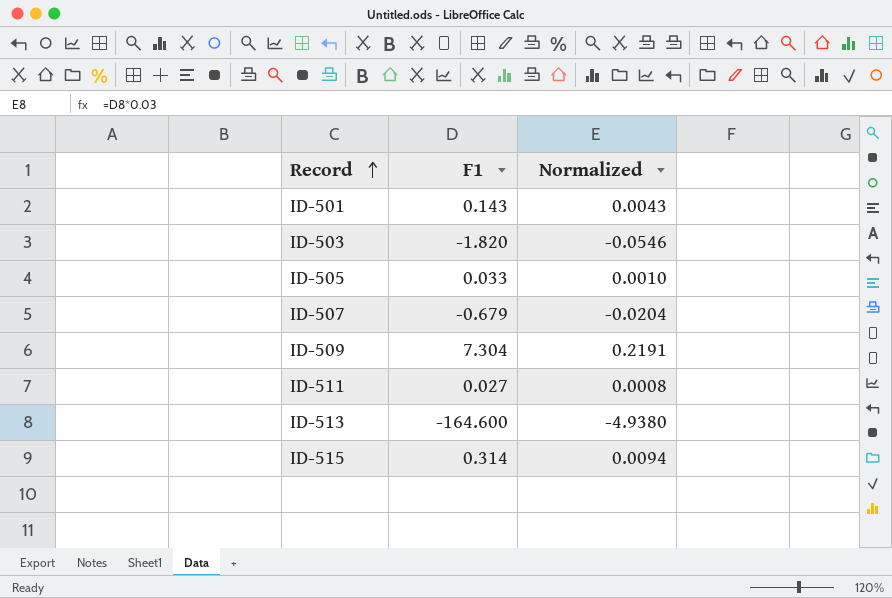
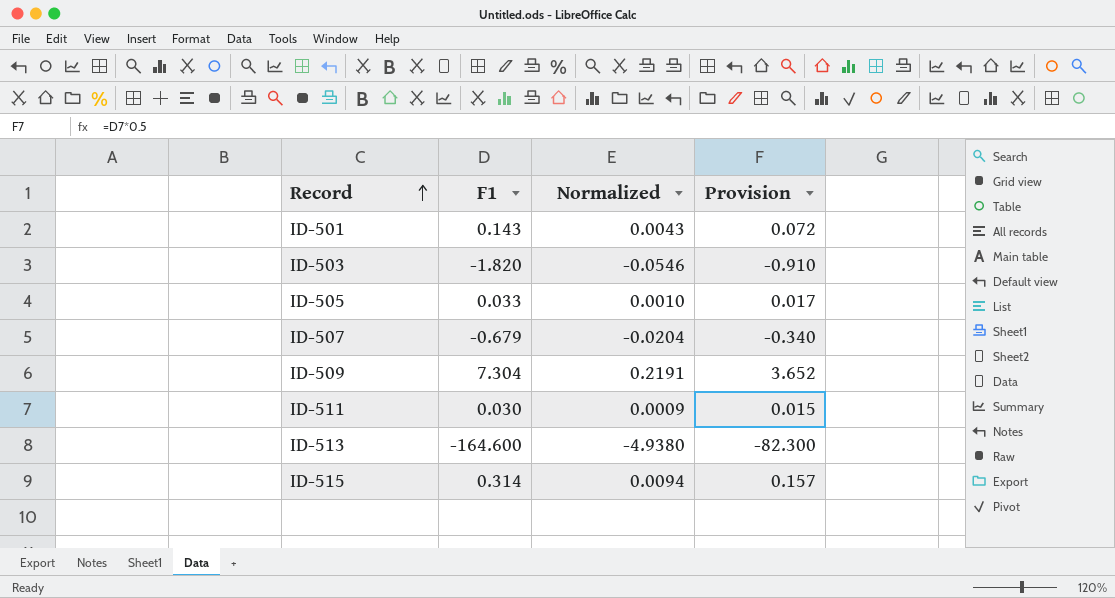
column Provision | formula: none -> [F1] * 0.5
ID-511 | F1: 0.027 -> 0.030
ID-511 | Normalized: 0.0008 -> 0.0009

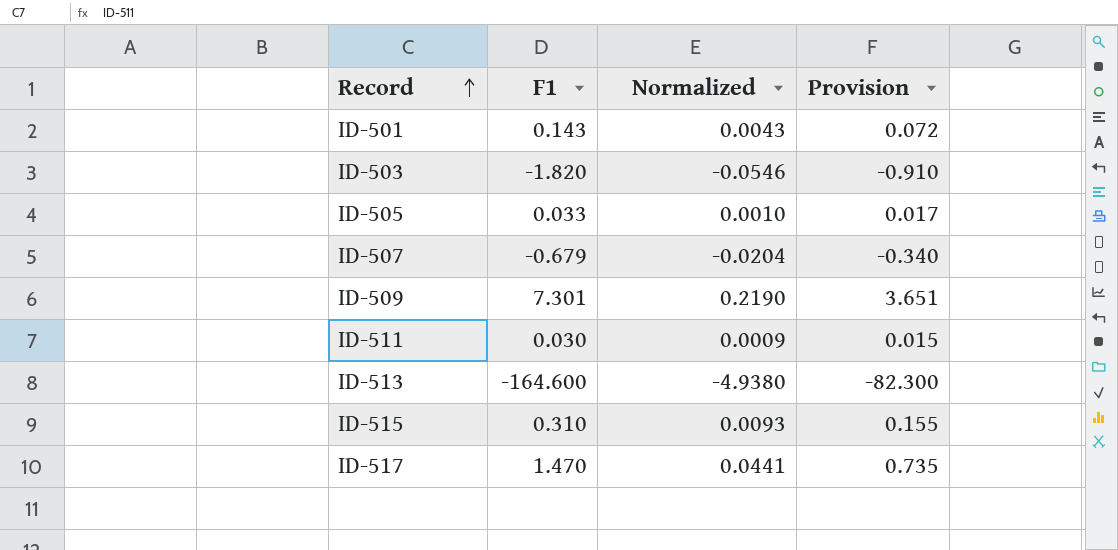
ID-509 | F1: 7.304 -> 7.301
ID-509 | Normalized: 0.2191 -> 0.2190
ID-509 | Provision: 3.652 -> 3.651
ID-515 | F1: 0.314 -> 0.310
ID-515 | Normalized: 0.0094 -> 0.0093
ID-515 | Provision: 0.157 -> 0.155
row ID-517: none -> 1.470 | 0.0441 | 0.735

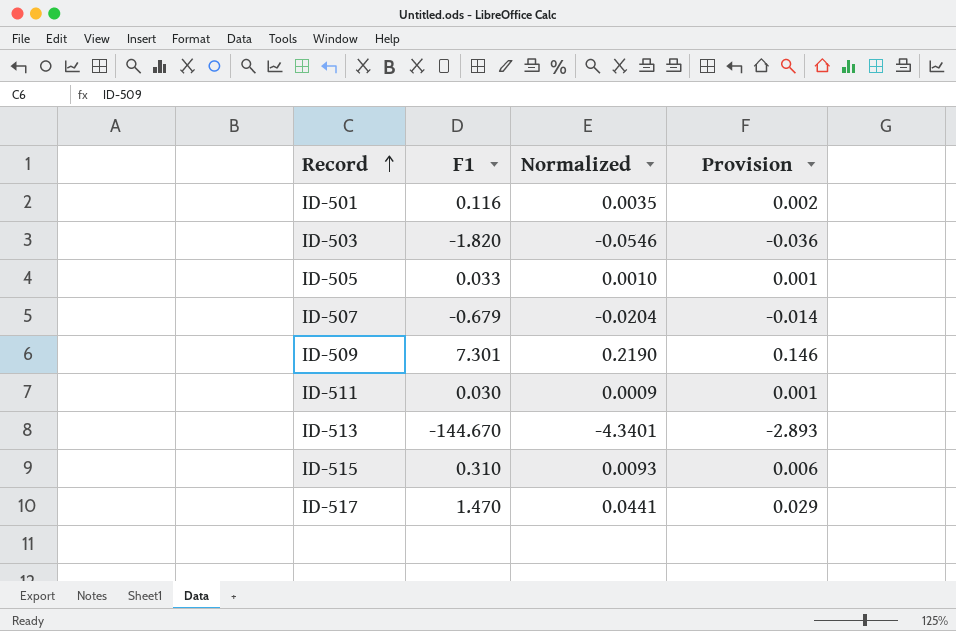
column Provision | formula: [F1] * 0.5 -> [F1] * 0.02
ID-501 | F1: 0.143 -> 0.116
ID-501 | Normalized: 0.0043 -> 0.0035
ID-513 | F1: -164.600 -> -144.670
ID-513 | Normalized: -4.9380 -> -4.3401

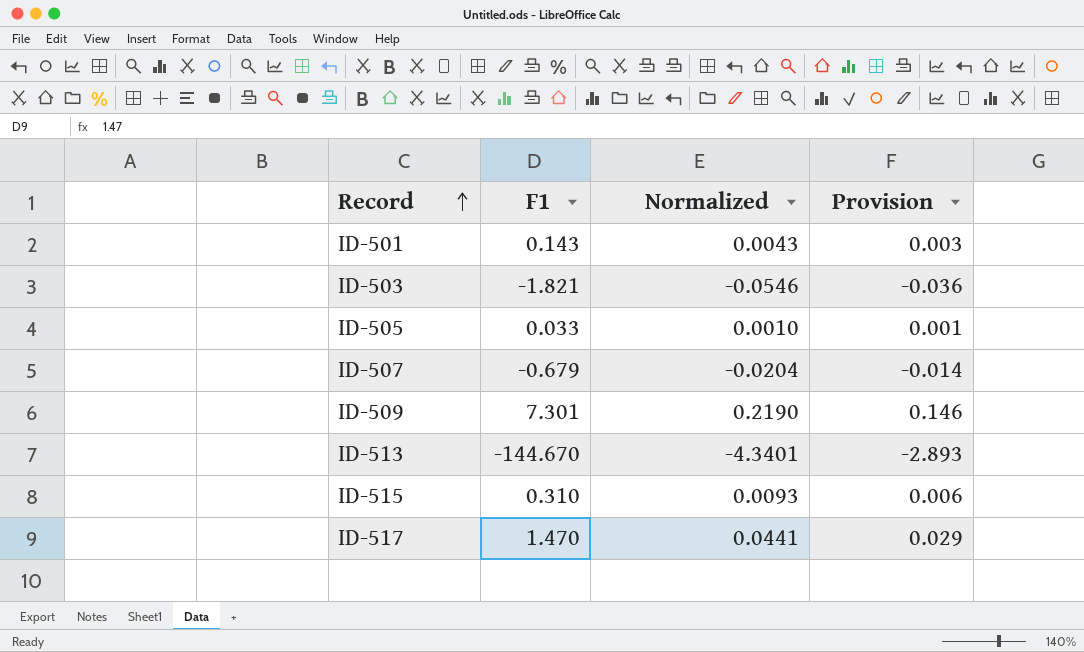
row ID-511: 0.030 | 0.0009 | 0.001 -> none
ID-501 | F1: 0.116 -> 0.143
ID-501 | Normalized: 0.0035 -> 0.0043
ID-501 | Provision: 0.002 -> 0.003
ID-503 | F1: -1.820 -> -1.821

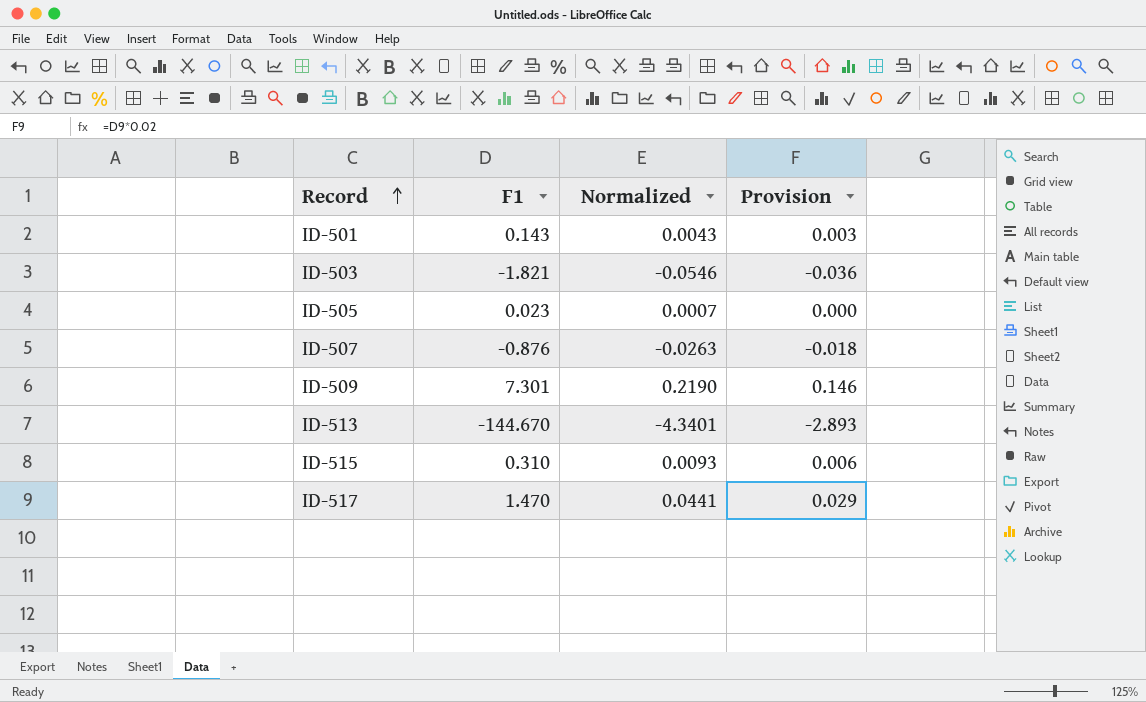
ID-505 | F1: 0.033 -> 0.023
ID-505 | Normalized: 0.0010 -> 0.0007
ID-505 | Provision: 0.001 -> 0.000
ID-507 | F1: -0.679 -> -0.876
ID-507 | Normalized: -0.0204 -> -0.0263
ID-507 | Provision: -0.014 -> -0.018

